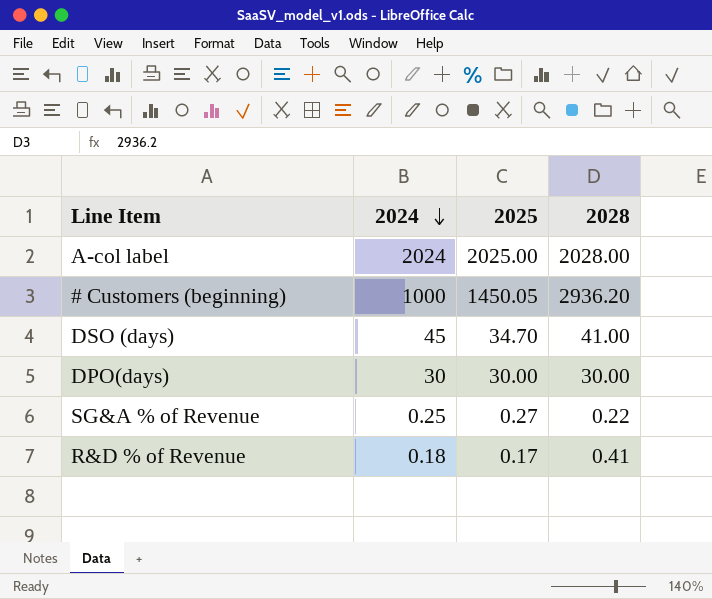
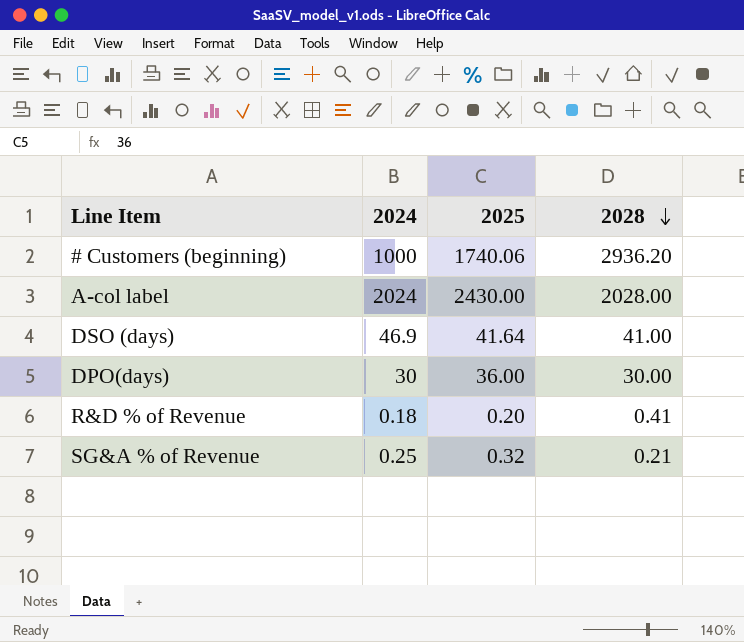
row order: 2024 descending -> 2028 descending
# Customers (beginning) | 2025: 1450.05 -> 1740.06
A-col label | 2025: 2025.00 -> 2430.00
DSO (days) | 2024: 45 -> 46.9
DSO (days) | 2025: 34.70 -> 41.64
DPO(days) | 2025: 30.00 -> 36.00
R&D % of Revenue | 2025: 0.17 -> 0.20
SG&A % of Revenue | 2025: 0.27 -> 0.32
SG&A % of Revenue | 2028: 0.22 -> 0.21

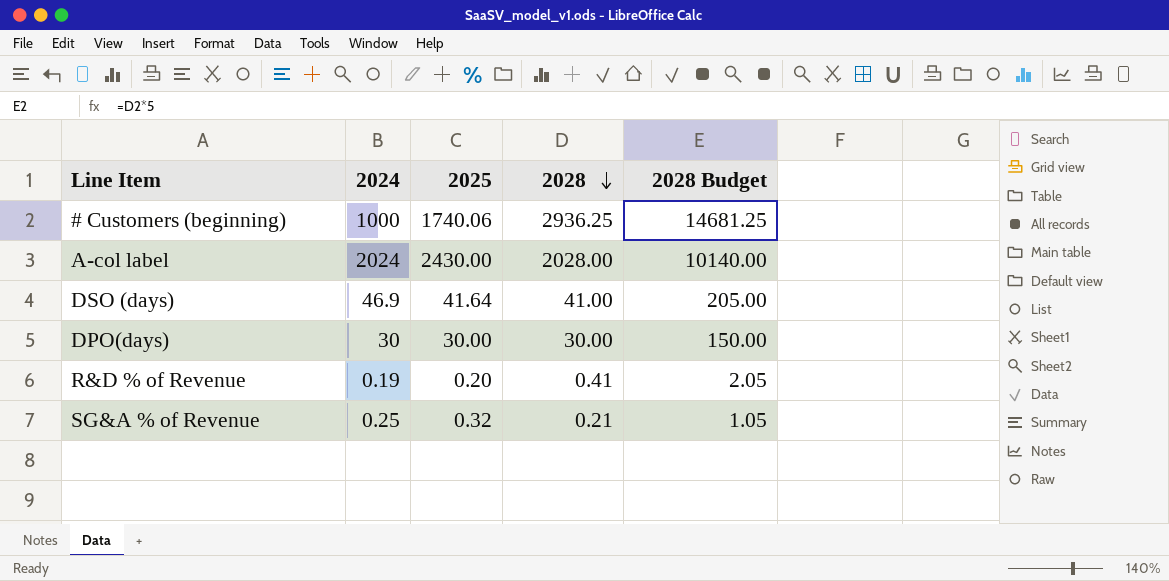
column 2028 Budget | formula: none -> [2028] * 5
# Customers (beginning) | 2028: 2936.20 -> 2936.25
DPO(days) | 2025: 36.00 -> 30.00
R&D % of Revenue | 2024: 0.18 -> 0.19

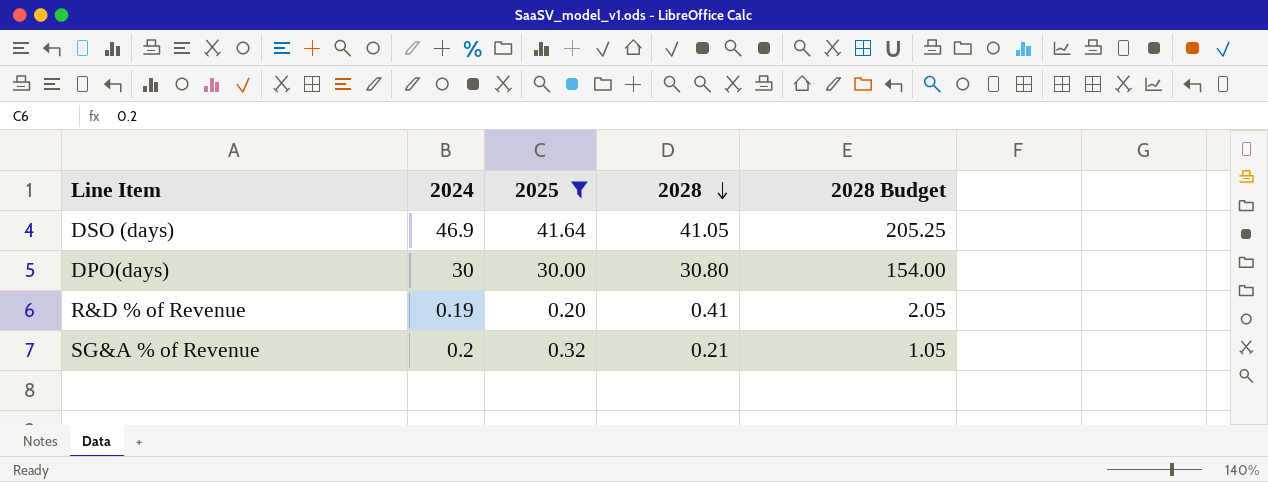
filter: none -> 2025 <= 41.64
DSO (days) | 2028: 41.00 -> 41.05
DSO (days) | 2028 Budget: 205.00 -> 205.25
DPO(days) | 2028: 30.00 -> 30.80
DPO(days) | 2028 Budget: 150.00 -> 154.00
SG&A % of Revenue | 2024: 0.25 -> 0.2

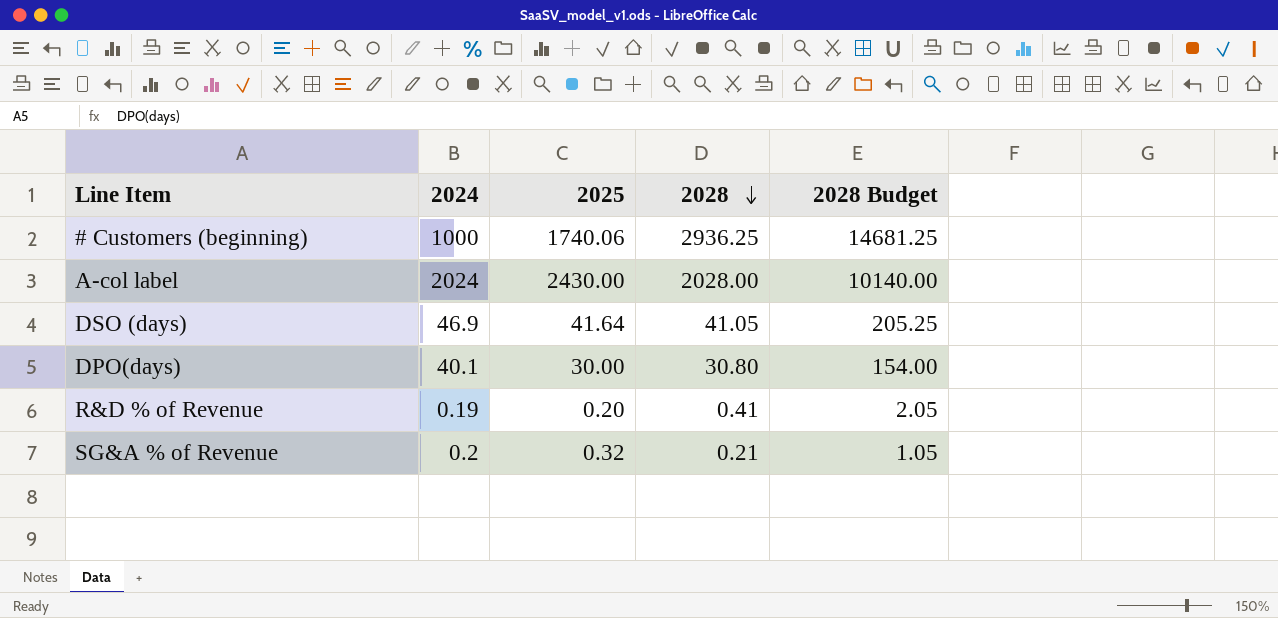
filter: 2025 <= 41.64 -> none
DPO(days) | 2024: 30 -> 40.1

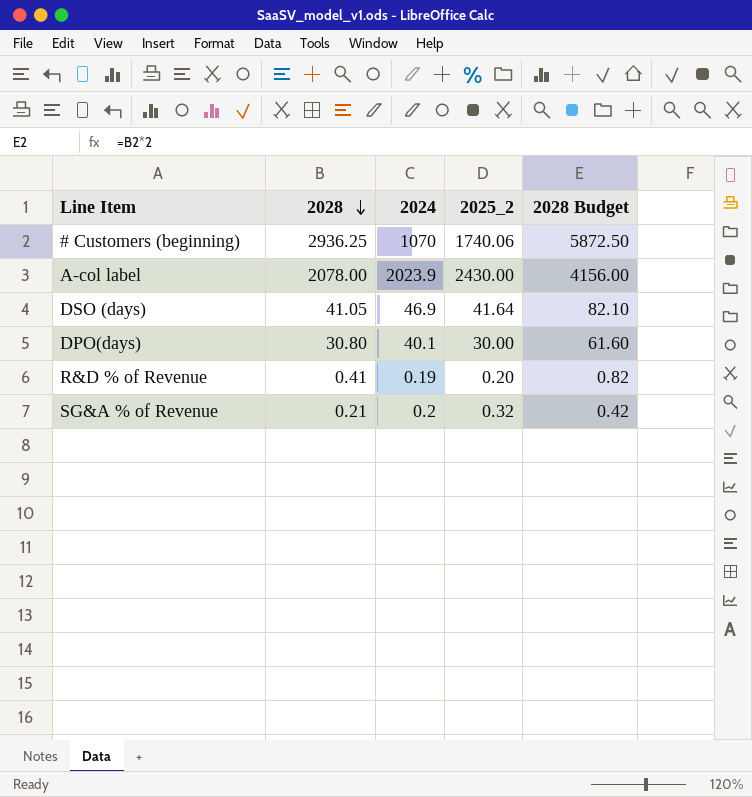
column 2028 | position: 4 -> 2
column name: 2025 -> 2025_2
column 2028 Budget | formula: [2028] * 5 -> [2028] * 2
# Customers (beginning) | 2024: 1000 -> 1070
A-col label | 2028: 2028.00 -> 2078.00
A-col label | 2024: 2024 -> 2023.9

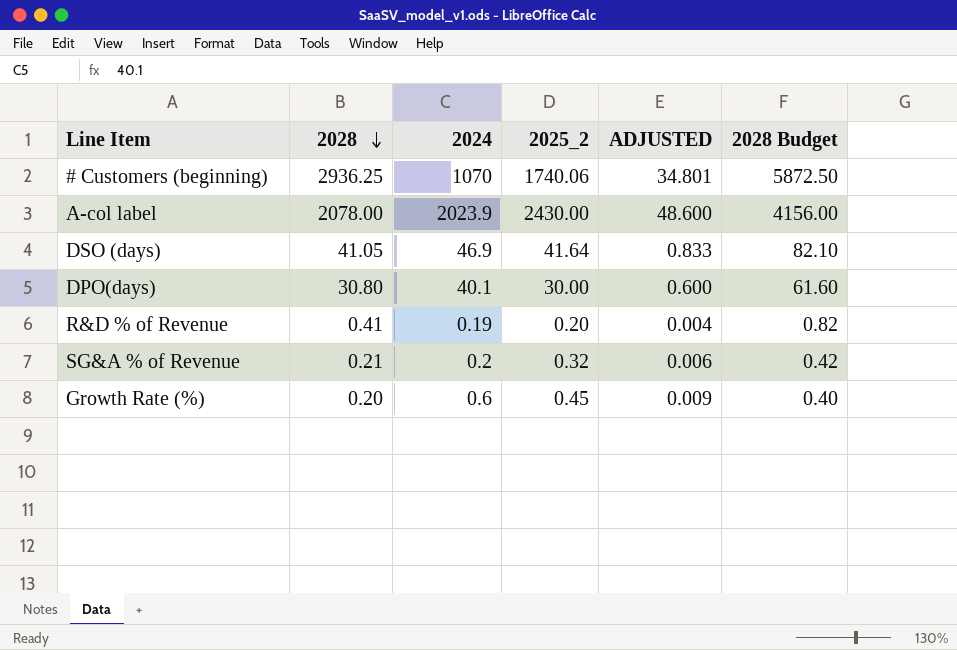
column ADJUSTED | formula: none -> [2025_2] * 0.02
row Growth Rate (%): none -> 0.20 | 0.6 | 0.45 | 0.009 | 0.40

